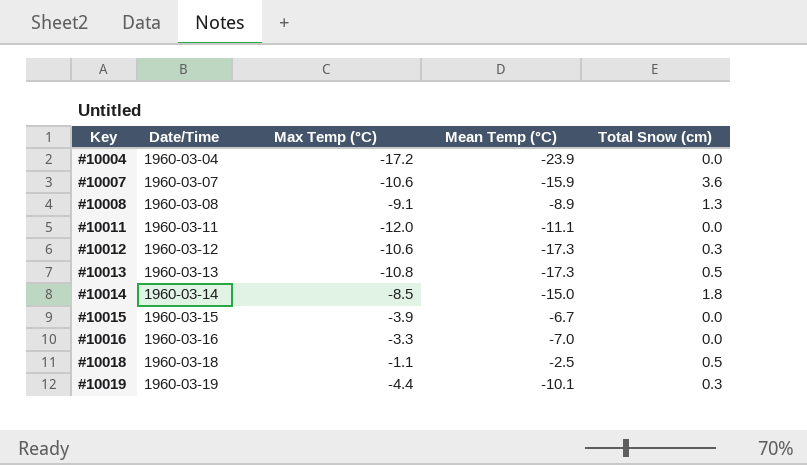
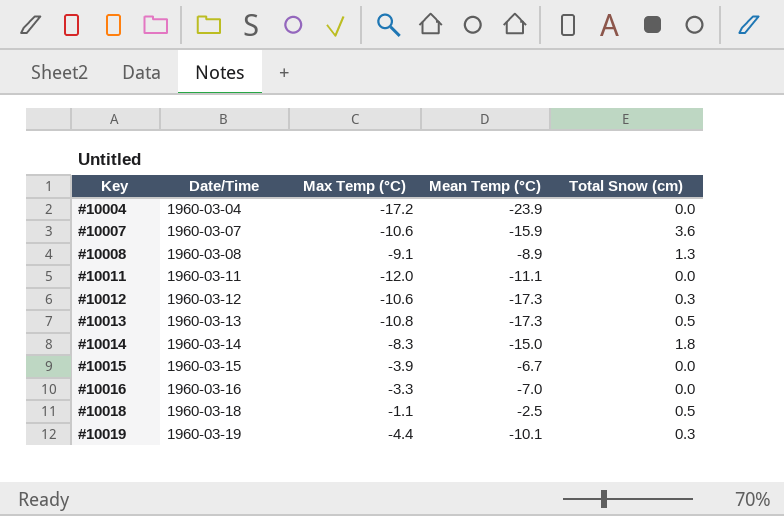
#10014 | Max Temp (°C): -8.5 -> -8.3

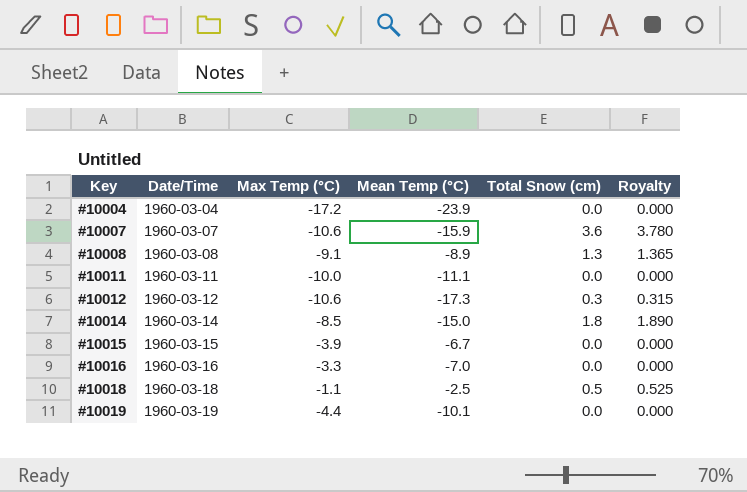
column Royalty | formula: none -> [Total Snow (cm)] * 1.05
row #10013: 1960-03-13 | -10.8 | -17.3 | 0.5 -> none
#10011 | Max Temp (°C): -12.0 -> -10.0
#10014 | Max Temp (°C): -8.3 -> -8.5
#10019 | Total Snow (cm): 0.3 -> 0.0

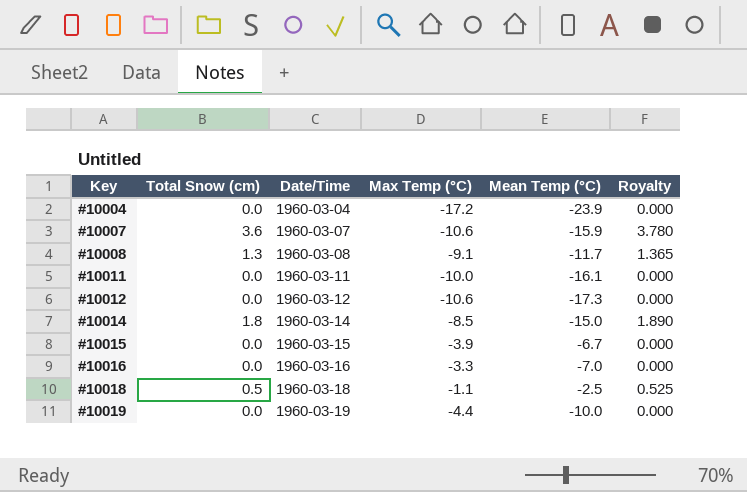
column Total Snow (cm) | position: 5 -> 2
#10008 | Mean Temp (°C): -8.9 -> -11.7
#10011 | Mean Temp (°C): -11.1 -> -16.1
#10012 | Total Snow (cm): 0.3 -> 0.0
#10012 | Royalty: 0.315 -> 0.000
#10019 | Mean Temp (°C): -10.1 -> -10.0

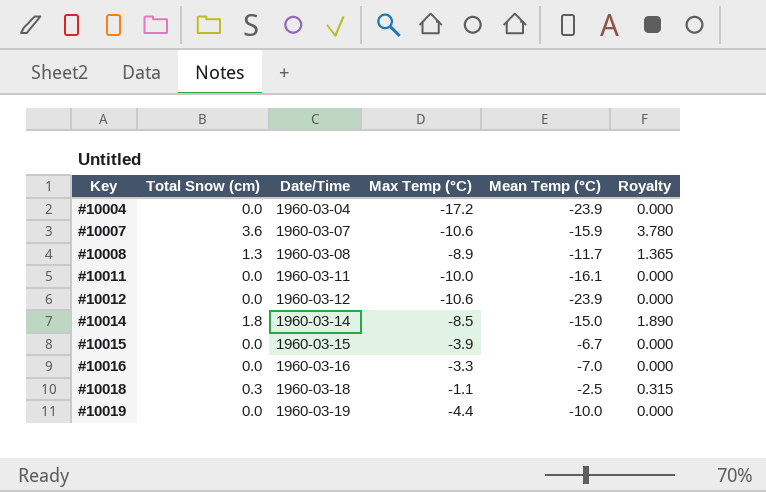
#10008 | Max Temp (°C): -9.1 -> -8.9
#10012 | Mean Temp (°C): -17.3 -> -23.9
#10018 | Total Snow (cm): 0.5 -> 0.3
#10018 | Royalty: 0.525 -> 0.315

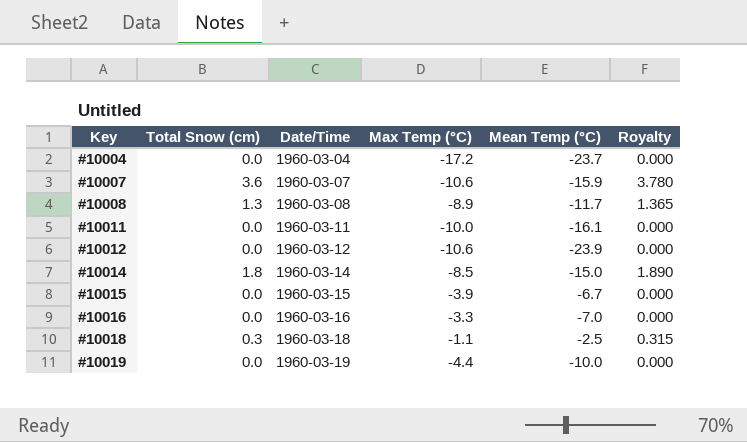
#10004 | Mean Temp (°C): -23.9 -> -23.7

